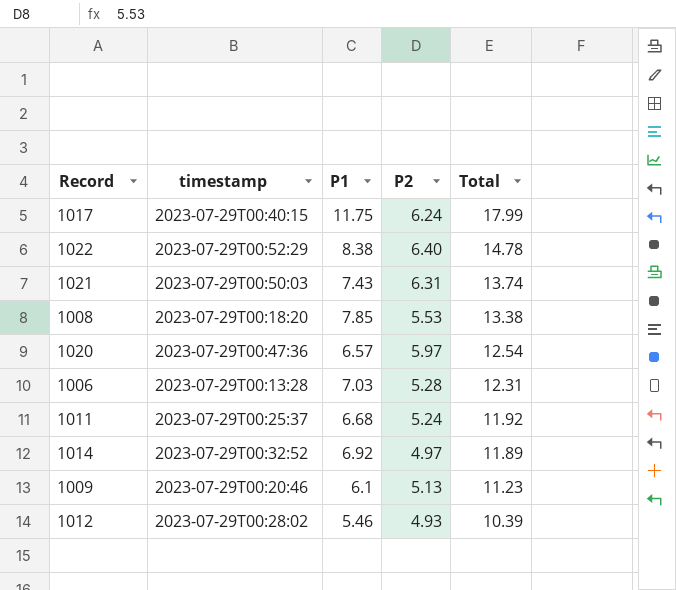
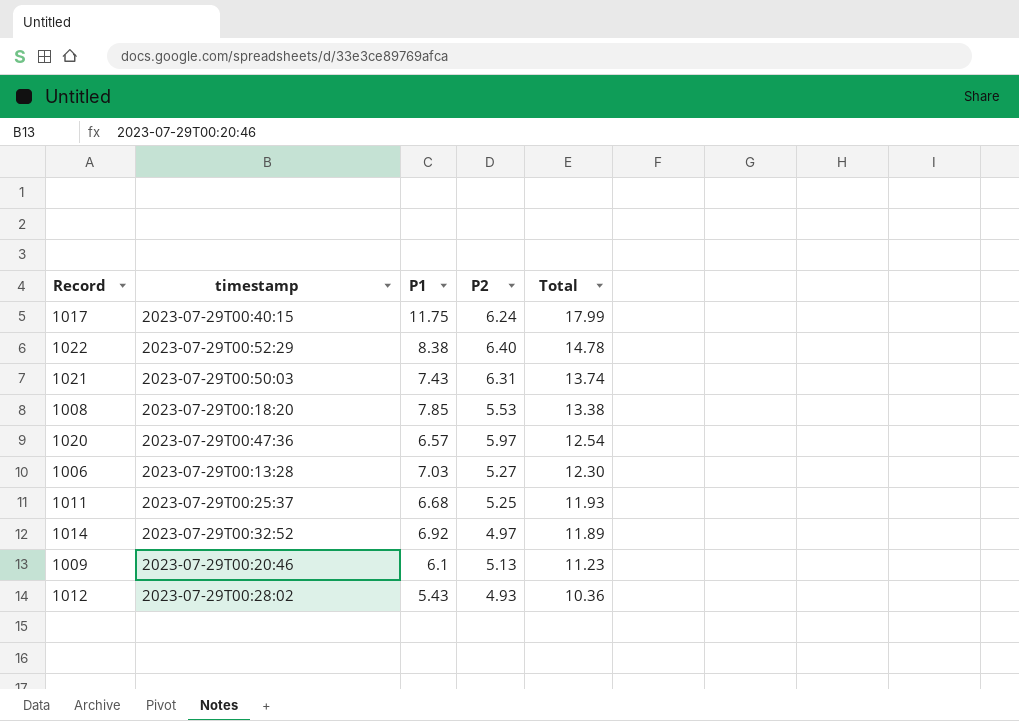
1006 | P2: 5.28 -> 5.27
1006 | Total: 12.31 -> 12.30
1011 | P2: 5.24 -> 5.25
1011 | Total: 11.92 -> 11.93
1012 | P1: 5.46 -> 5.43
1012 | Total: 10.39 -> 10.36

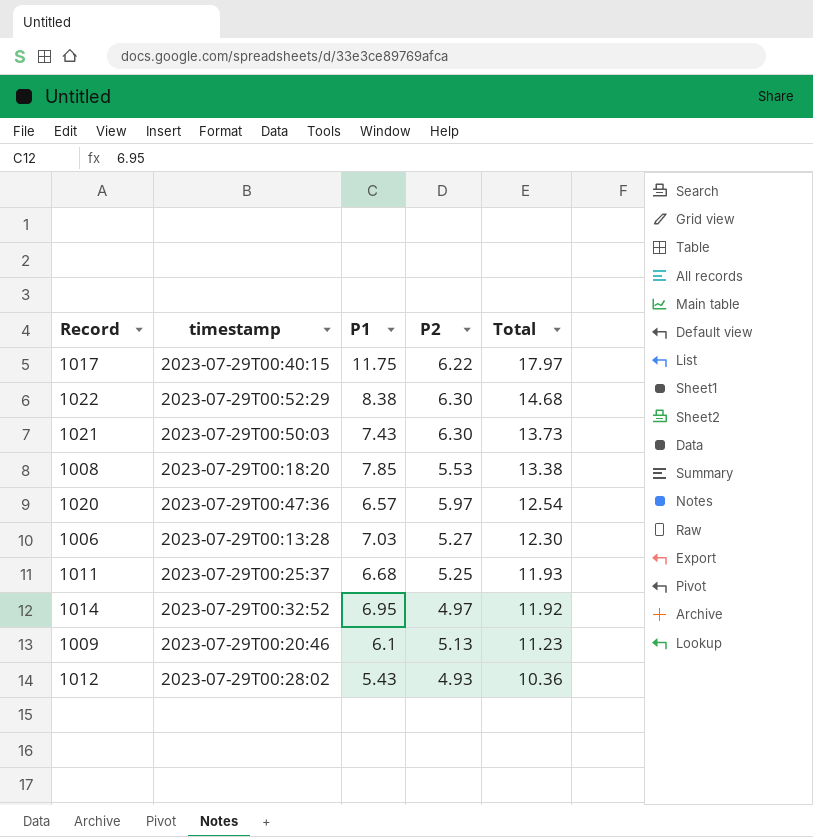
1017 | P2: 6.24 -> 6.22
1017 | Total: 17.99 -> 17.97
1022 | P2: 6.40 -> 6.30
1022 | Total: 14.78 -> 14.68
1021 | P2: 6.31 -> 6.30
1021 | Total: 13.74 -> 13.73
1014 | P1: 6.92 -> 6.95
1014 | Total: 11.89 -> 11.92

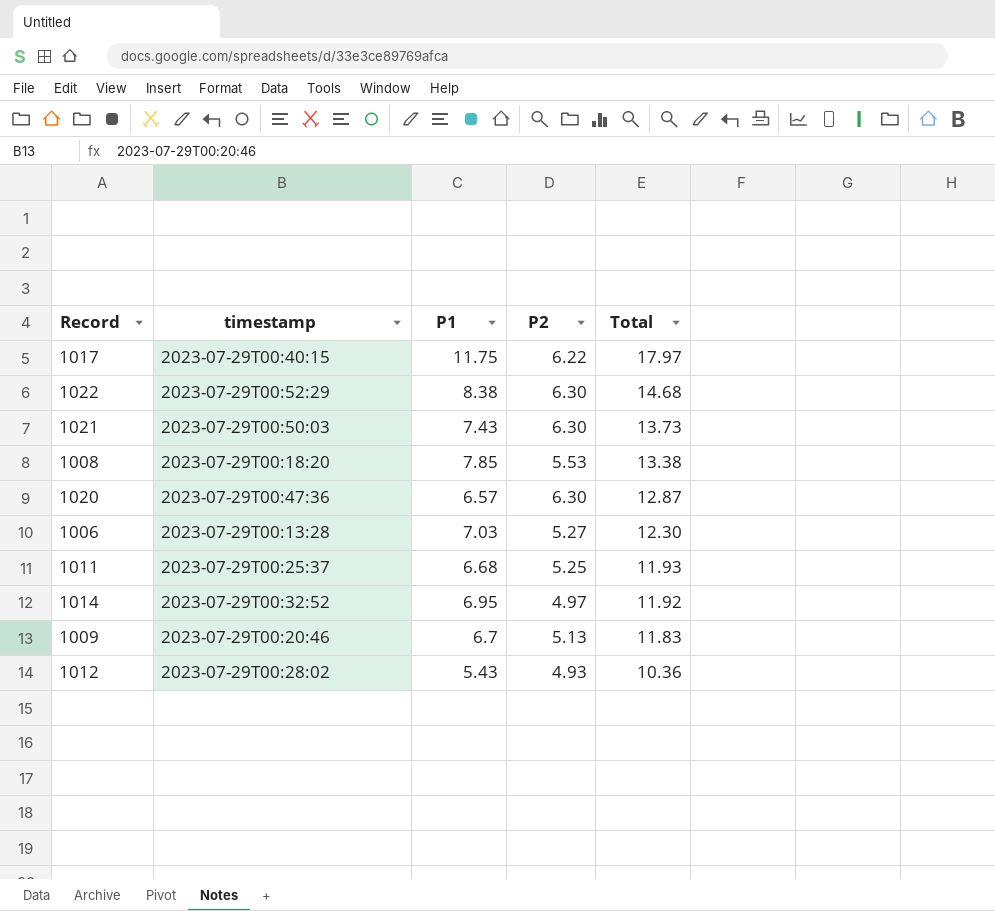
1020 | P2: 5.97 -> 6.30
1020 | Total: 12.54 -> 12.87
1009 | P1: 6.1 -> 6.7
1009 | Total: 11.23 -> 11.83

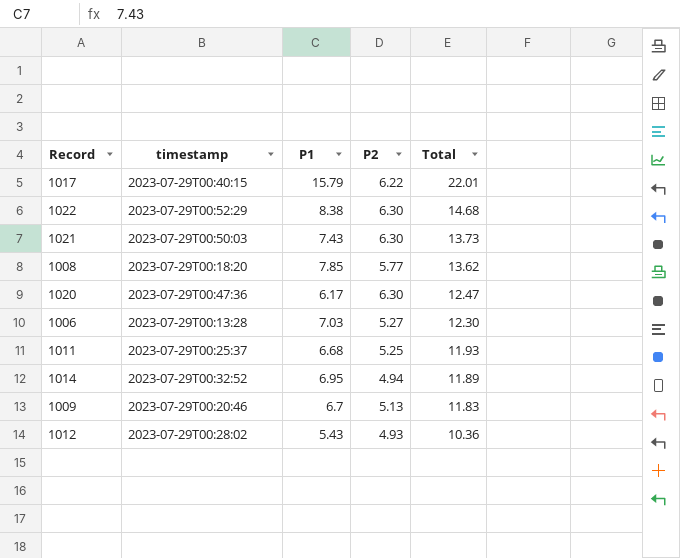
1017 | P1: 11.75 -> 15.79
1017 | Total: 17.97 -> 22.01
1008 | P2: 5.53 -> 5.77
1008 | Total: 13.38 -> 13.62
1020 | P1: 6.57 -> 6.17
1020 | Total: 12.87 -> 12.47
1014 | P2: 4.97 -> 4.94
1014 | Total: 11.92 -> 11.89

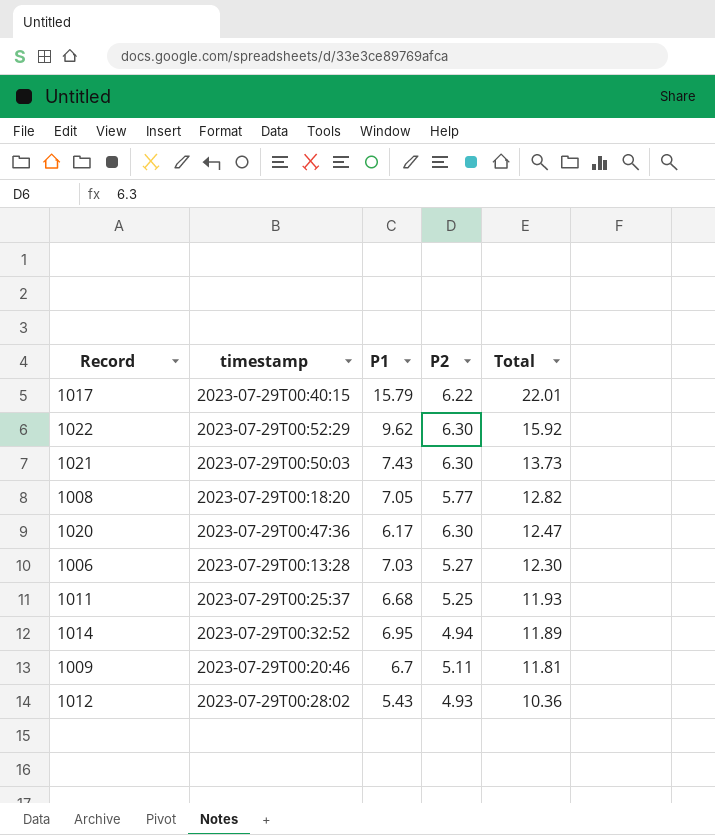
1022 | P1: 8.38 -> 9.62
1022 | Total: 14.68 -> 15.92
1008 | P1: 7.85 -> 7.05
1008 | Total: 13.62 -> 12.82
1009 | P2: 5.13 -> 5.11
1009 | Total: 11.83 -> 11.81

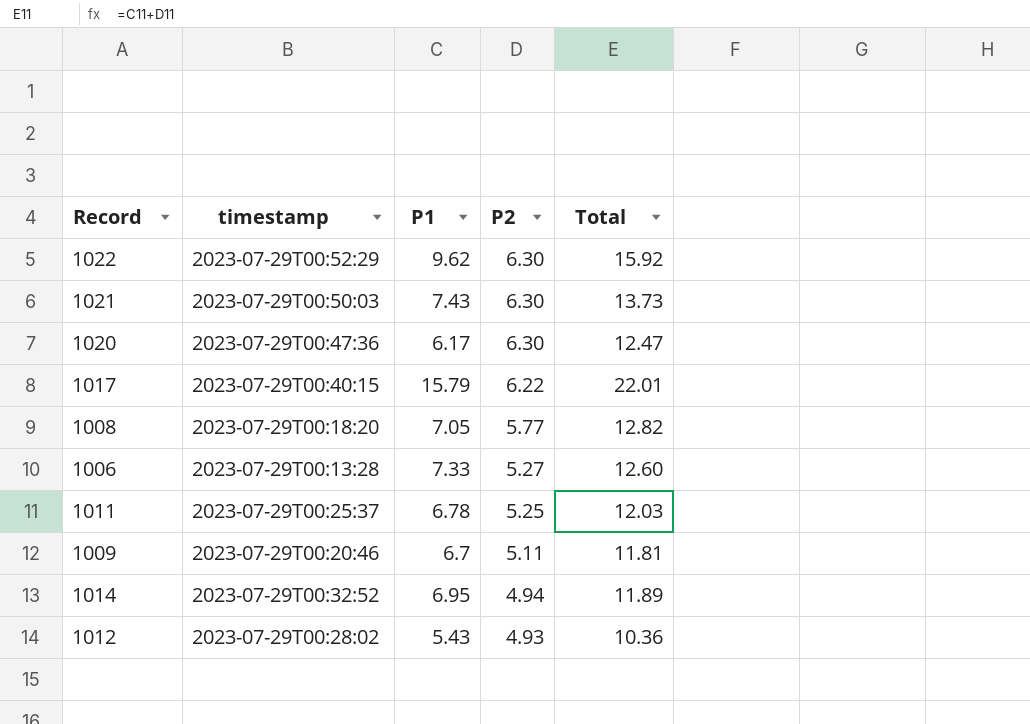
row order: Total descending -> P2 descending
1006 | P1: 7.03 -> 7.33
1006 | Total: 12.30 -> 12.60
1011 | P1: 6.68 -> 6.78
1011 | Total: 11.93 -> 12.03

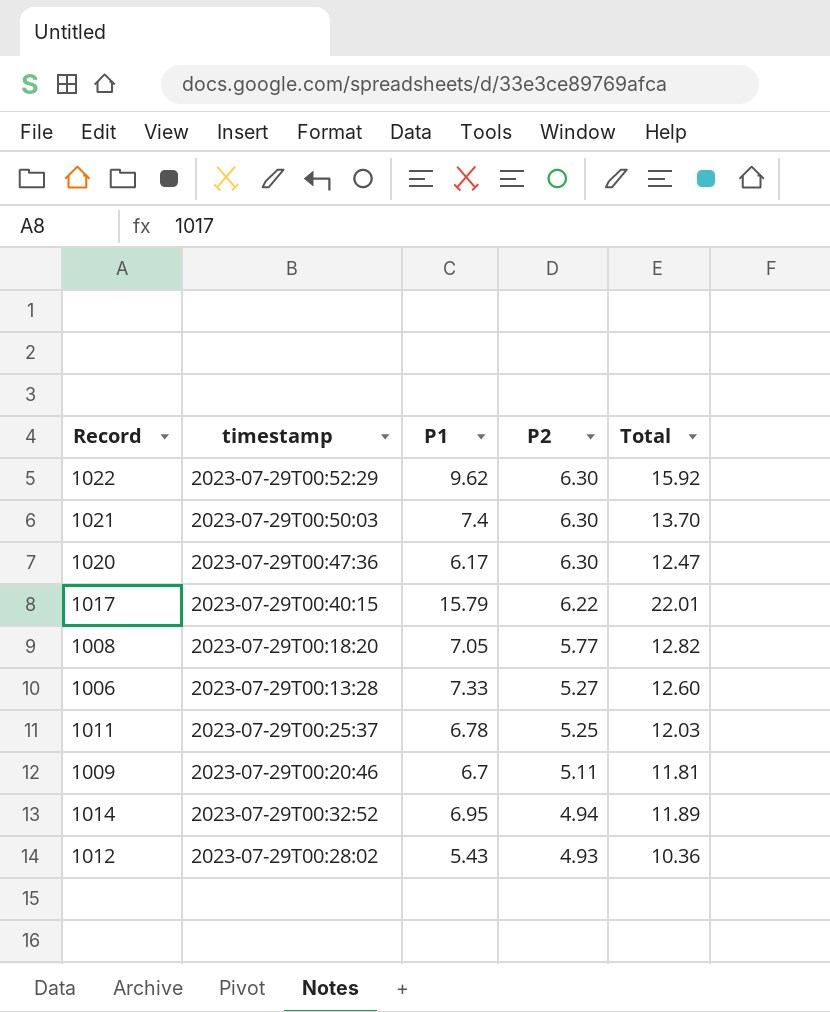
1021 | P1: 7.43 -> 7.4
1021 | Total: 13.73 -> 13.70

